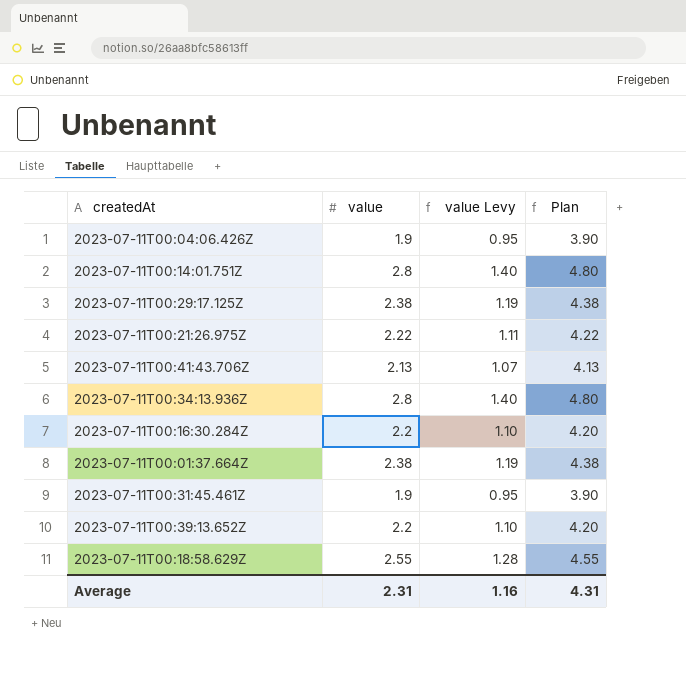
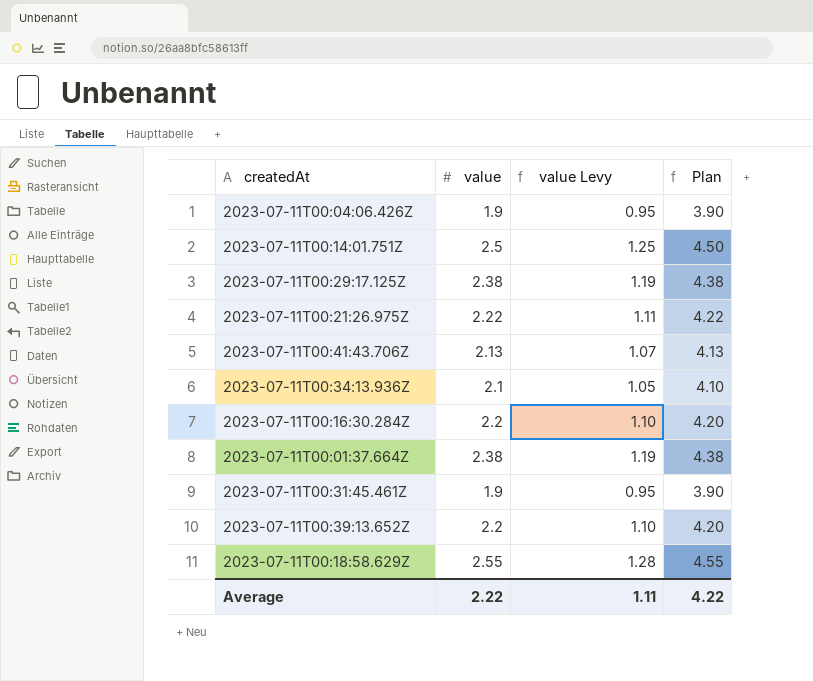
2023-07-11T00:14:01.751Z | value: 2.8 -> 2.5
2023-07-11T00:14:01.751Z | value Levy: 1.40 -> 1.25
2023-07-11T00:14:01.751Z | Plan: 4.80 -> 4.50
2023-07-11T00:34:13.936Z | value: 2.8 -> 2.1
2023-07-11T00:34:13.936Z | value Levy: 1.40 -> 1.05
2023-07-11T00:34:13.936Z | Plan: 4.80 -> 4.10
Average | value: 2.31 -> 2.22
Average | value Levy: 1.16 -> 1.11
Average | Plan: 4.31 -> 4.22

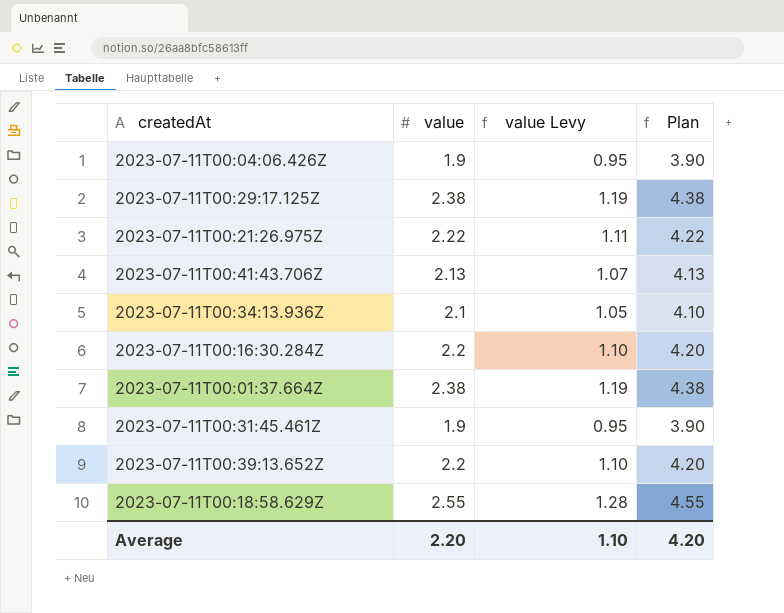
row 2023-07-11T00:14:01.751Z: 2.5 | 1.25 | 4.50 -> none
Average | value: 2.22 -> 2.20
Average | value Levy: 1.11 -> 1.10
Average | Plan: 4.22 -> 4.20

